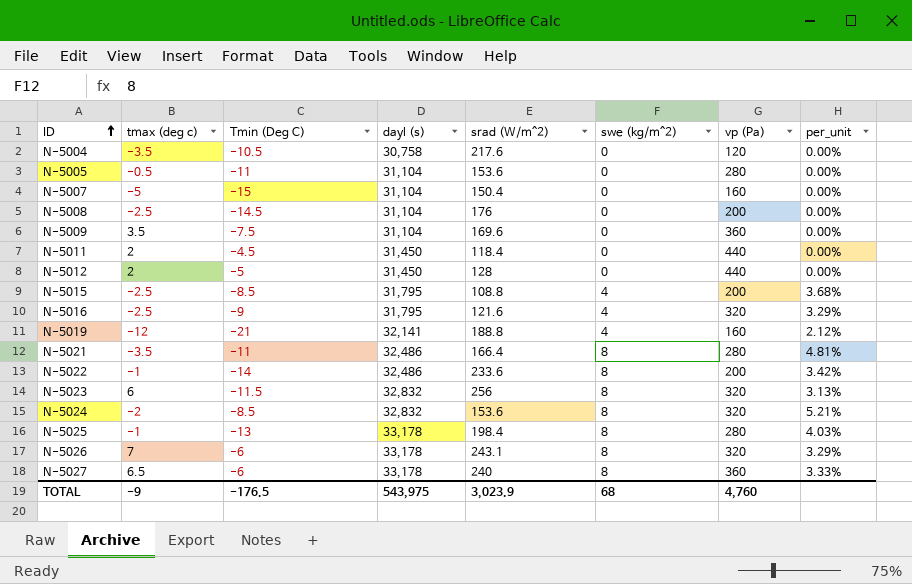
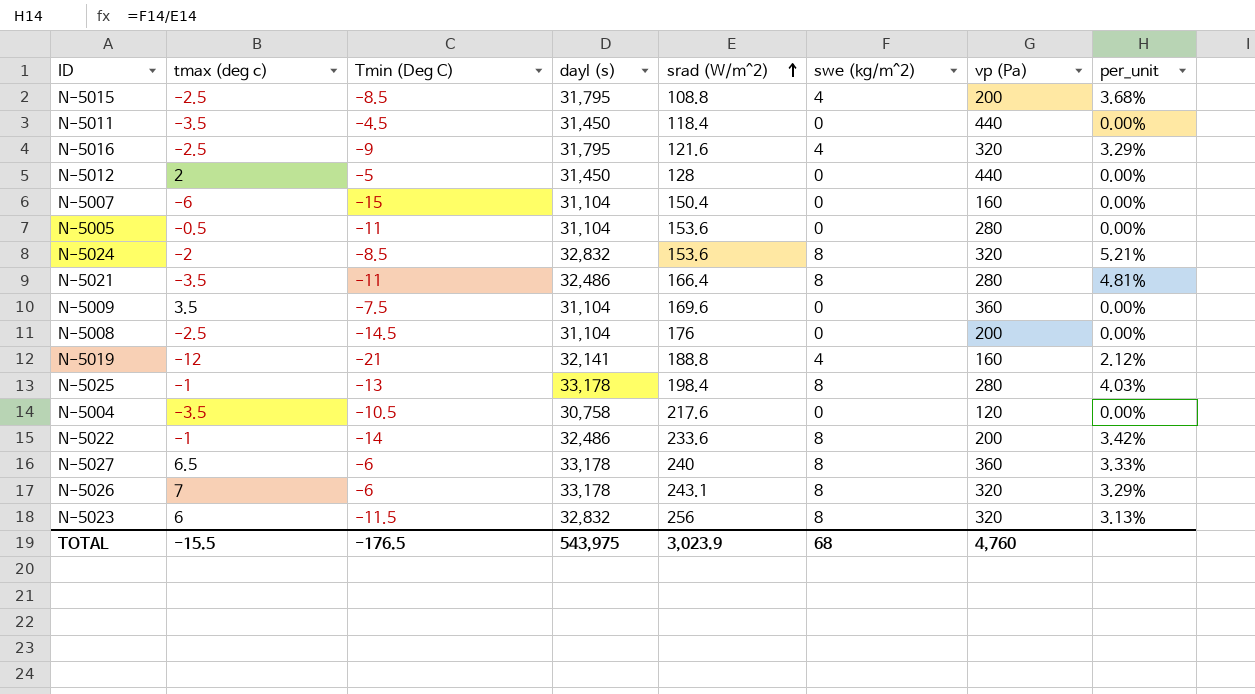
row order: ID ascending -> srad (W/m^2) ascending
N-5011 | tmax (deg c): 2 -> -3.5
N-5007 | tmax (deg c): -5 -> -6
TOTAL | tmax (deg c): -9 -> -15.5

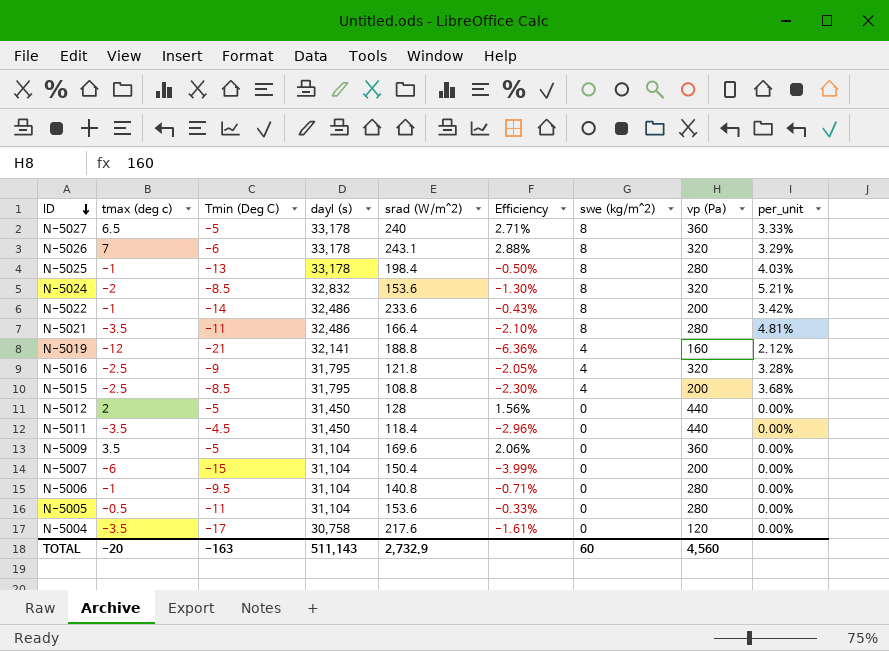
row order: srad (W/m^2) ascending -> ID descending
column Efficiency | formula: none -> [tmax (deg c)] / [srad (W/m^2)]
row N-5008: -2.5 | -14.5 | 31,104 | 176 | 0 | 200 | 0.00% -> none
row N-5023: 6 | -11.5 | 32,832 | 256 | 8 | 320 | 3.13% -> none
N-5027 | Tmin (Deg C): -6 -> -5
N-5016 | srad (W/m^2): 121.6 -> 121.8
N-5016 | per_unit: 3.29% -> 3.28%
N-5009 | Tmin (Deg C): -7.5 -> -5
N-5007 | vp (Pa): 160 -> 200
row N-5006: none -> -1 | -9.5 | 31,104 | 140.8 | -0.71% | 0 | 280 | 0.00%
N-5004 | Tmin (Deg C): -10.5 -> -17
TOTAL | tmax (deg c): -15.5 -> -20
TOTAL | Tmin (Deg C): -176.5 -> -163
TOTAL | dayl (s): 543,975 -> 511,143
TOTAL | srad (W/m^2): 3,023.9 -> 2,732.9
TOTAL | swe (kg/m^2): 68 -> 60
TOTAL | vp (Pa): 4,760 -> 4,560

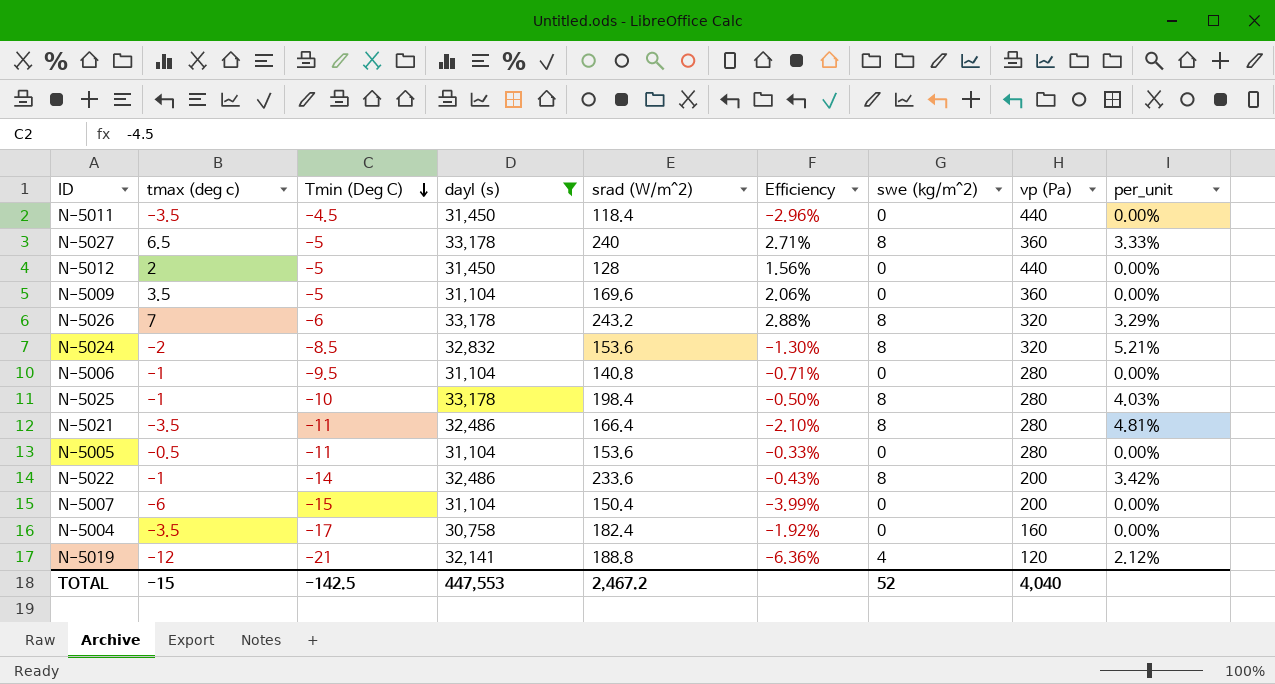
filter: none -> dayl (s) != 31,795
row order: ID descending -> Tmin (Deg C) descending
N-5026 | srad (W/m^2): 243.1 -> 243.2
N-5025 | Tmin (Deg C): -13 -> -10
N-5004 | srad (W/m^2): 217.6 -> 182.4
N-5004 | Efficiency: -1.61% -> -1.92%
N-5004 | vp (Pa): 120 -> 160
N-5019 | vp (Pa): 160 -> 120
TOTAL | tmax (deg c): -20 -> -15
TOTAL | Tmin (Deg C): -163 -> -142.5
TOTAL | dayl (s): 511,143 -> 447,553
TOTAL | srad (W/m^2): 2,732.9 -> 2,467.2
TOTAL | swe (kg/m^2): 60 -> 52
TOTAL | vp (Pa): 4,560 -> 4,040

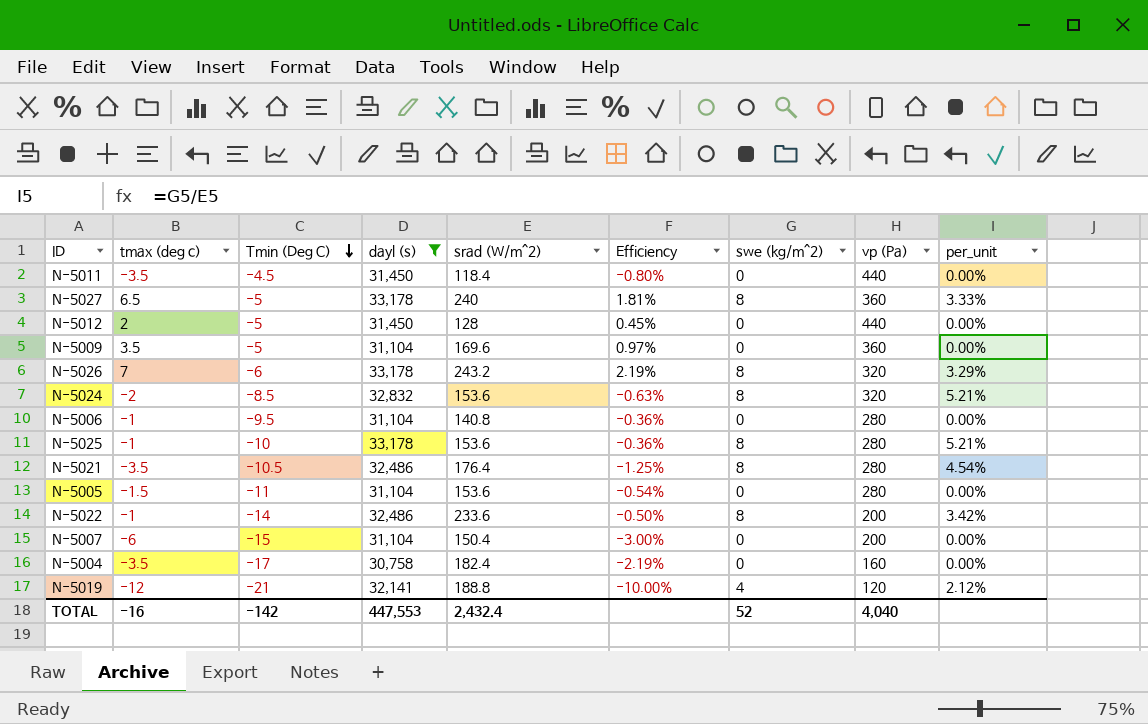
column Efficiency | formula: [tmax (deg c)] / [srad (W/m^2)] -> [tmax (deg c)] / [vp (Pa)]
N-5025 | srad (W/m^2): 198.4 -> 153.6
N-5025 | per_unit: 4.03% -> 5.21%
N-5021 | Tmin (Deg C): -11 -> -10.5
N-5021 | srad (W/m^2): 166.4 -> 176.4
N-5021 | per_unit: 4.81% -> 4.54%
N-5005 | tmax (deg c): -0.5 -> -1.5
TOTAL | tmax (deg c): -15 -> -16
TOTAL | Tmin (Deg C): -142.5 -> -142
TOTAL | srad (W/m^2): 2,467.2 -> 2,432.4

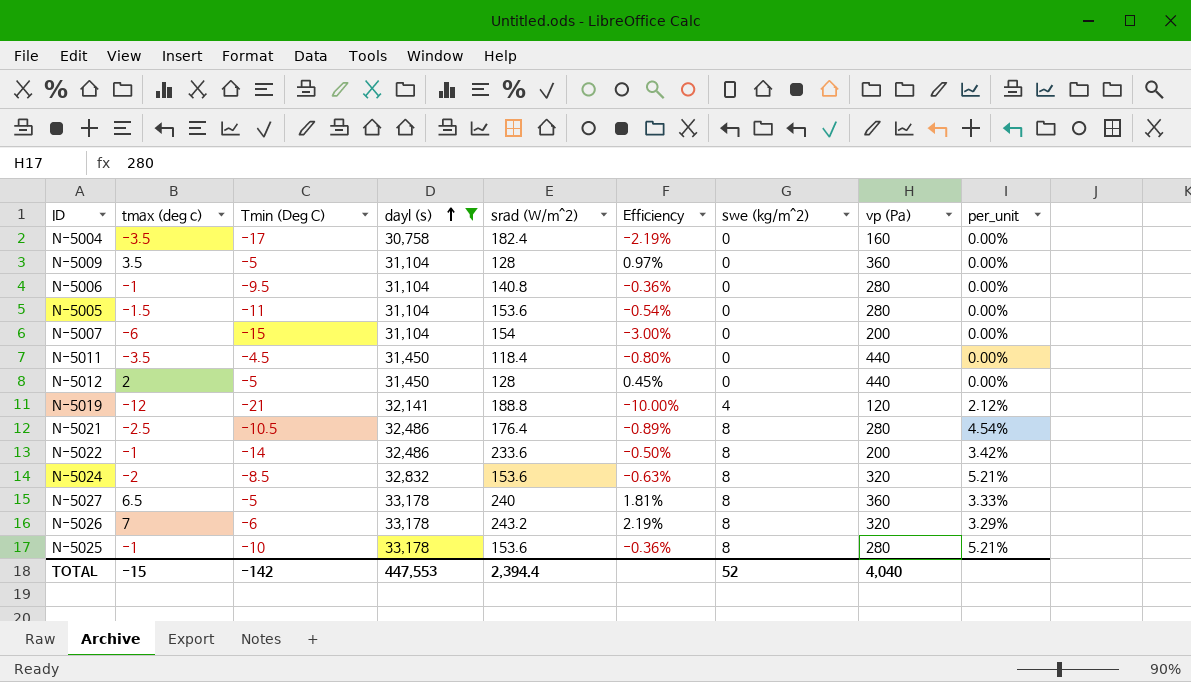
row order: Tmin (Deg C) descending -> dayl (s) ascending
N-5009 | srad (W/m^2): 169.6 -> 128
N-5007 | srad (W/m^2): 150.4 -> 154
N-5021 | tmax (deg c): -3.5 -> -2.5
N-5021 | Efficiency: -1.25% -> -0.89%
TOTAL | tmax (deg c): -16 -> -15
TOTAL | srad (W/m^2): 2,432.4 -> 2,394.4

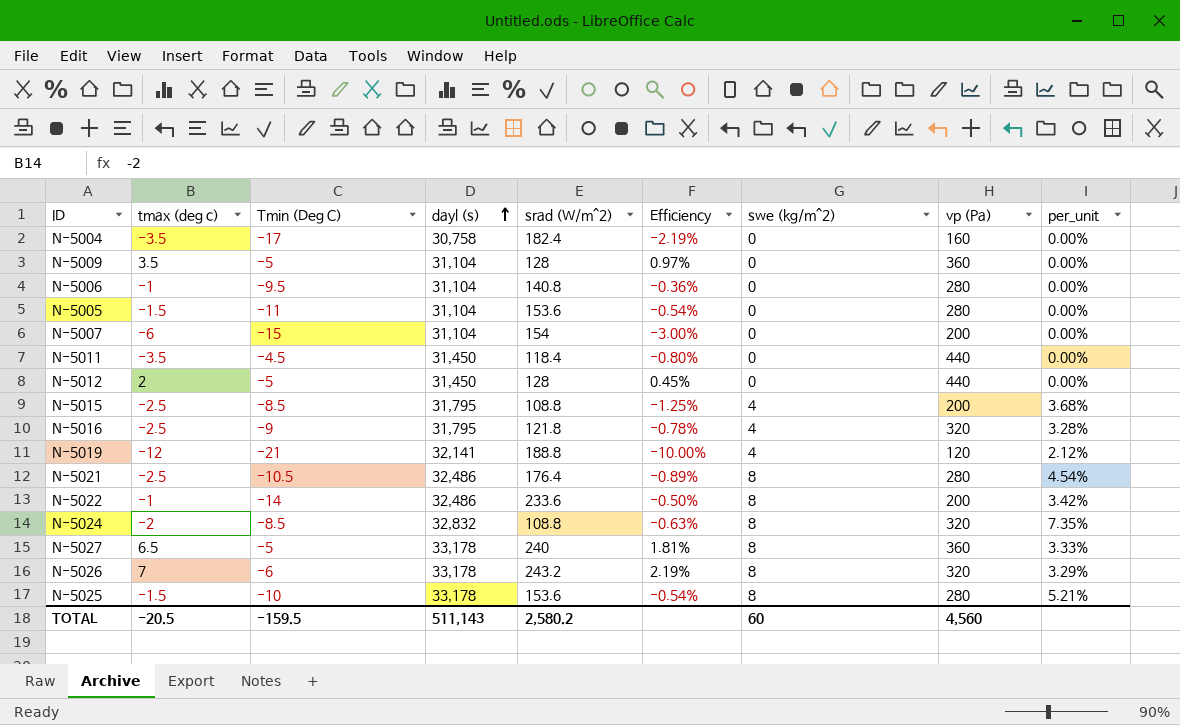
filter: dayl (s) != 31,795 -> none
N-5024 | srad (W/m^2): 153.6 -> 108.8
N-5024 | per_unit: 5.21% -> 7.35%
N-5025 | tmax (deg c): -1 -> -1.5
N-5025 | Efficiency: -0.36% -> -0.54%
TOTAL | tmax (deg c): -15 -> -20.5
TOTAL | Tmin (Deg C): -142 -> -159.5
TOTAL | dayl (s): 447,553 -> 511,143
TOTAL | srad (W/m^2): 2,394.4 -> 2,580.2
TOTAL | swe (kg/m^2): 52 -> 60
TOTAL | vp (Pa): 4,040 -> 4,560

